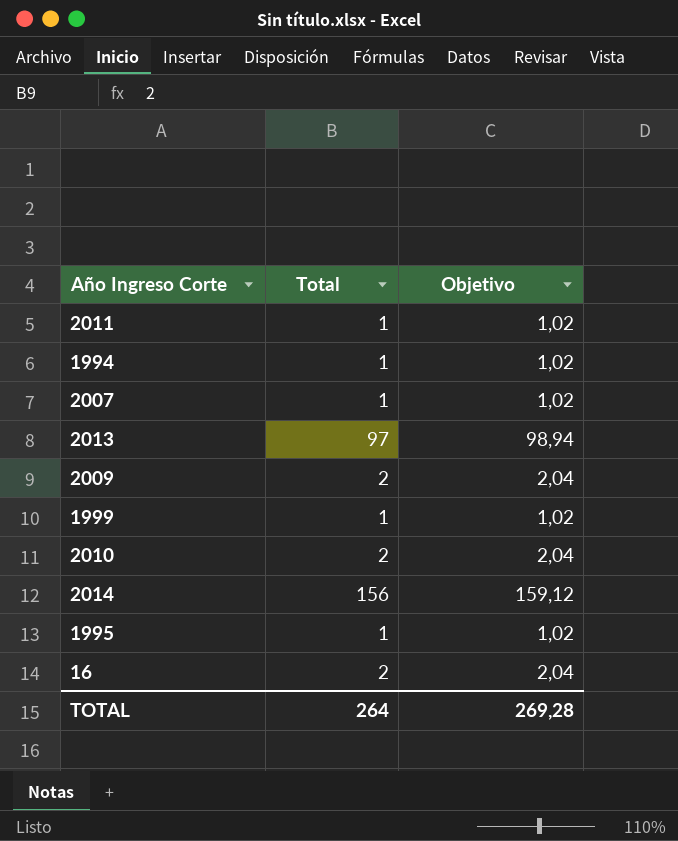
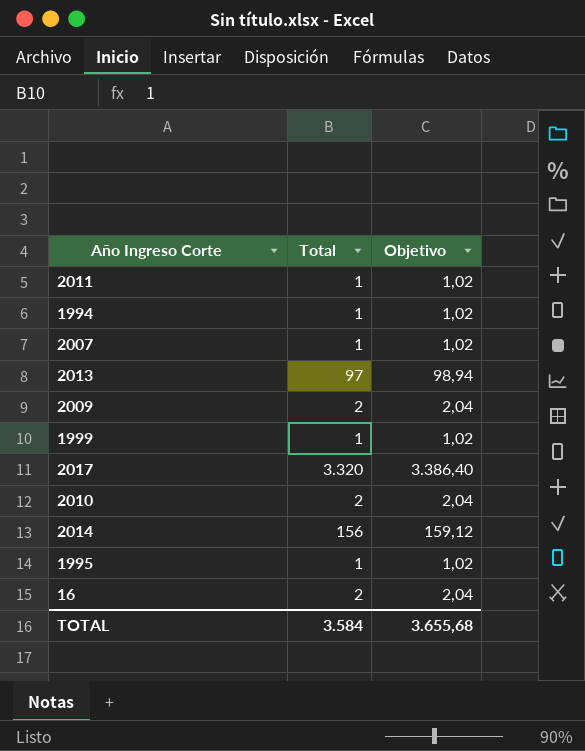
row 2017: none -> 3.320 | 3.386,40
TOTAL | Total: 264 -> 3.584
TOTAL | Objetivo: 269,28 -> 3.655,68

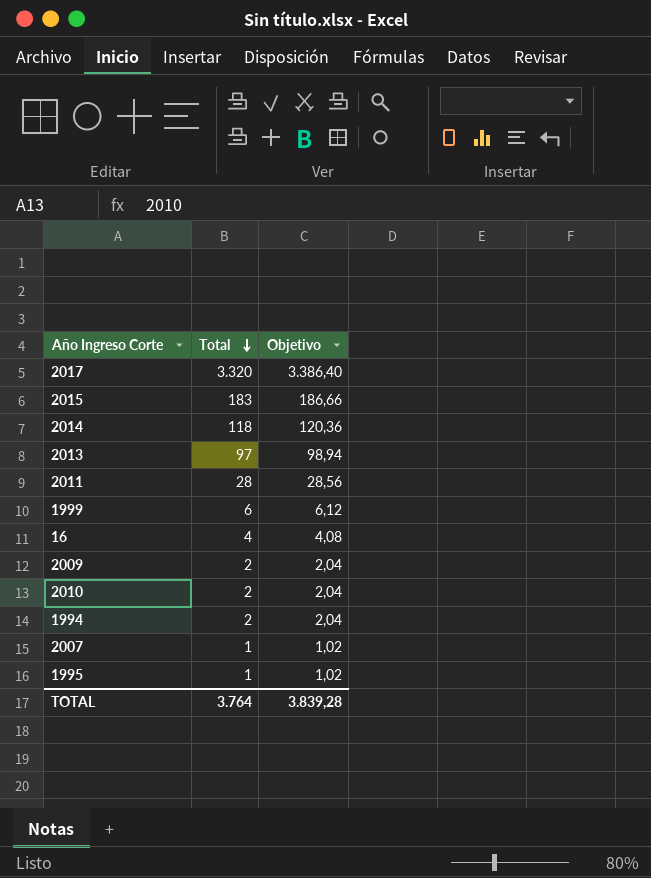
row order: none -> Total descending
row 2015: none -> 183 | 186,66
2014 | Total: 156 -> 118
2014 | Objetivo: 159,12 -> 120,36
2011 | Total: 1 -> 28
2011 | Objetivo: 1,02 -> 28,56
1999 | Total: 1 -> 6
1999 | Objetivo: 1,02 -> 6,12
16 | Total: 2 -> 4
16 | Objetivo: 2,04 -> 4,08
1994 | Total: 1 -> 2
1994 | Objetivo: 1,02 -> 2,04
TOTAL | Total: 3.584 -> 3.764
TOTAL | Objetivo: 3.655,68 -> 3.839,28

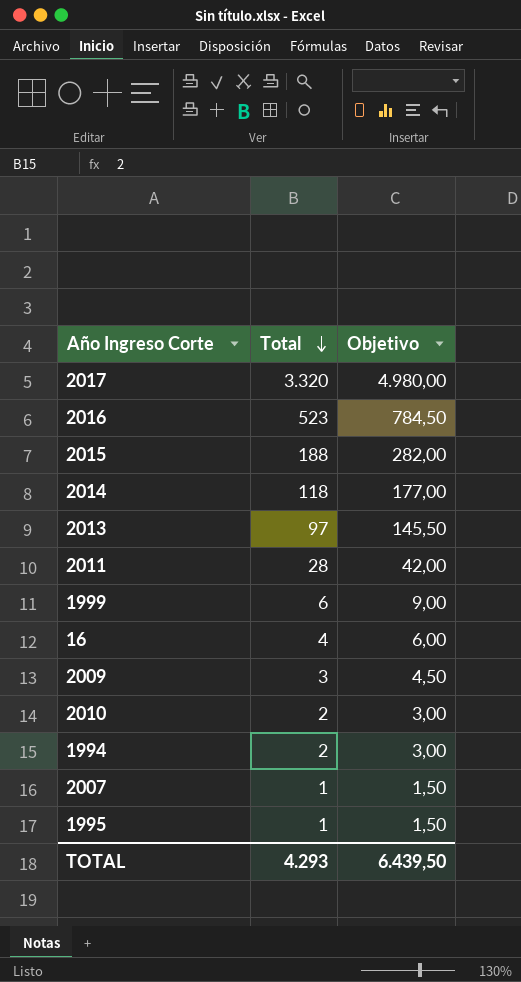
column Objetivo | formula: [Total] * 1,02 -> [Total] * 1,5
row 2016: none -> 523 | 784,50
2015 | Total: 183 -> 188
2009 | Total: 2 -> 3
TOTAL | Total: 3.764 -> 4.293
TOTAL | Objetivo: 3.839,28 -> 6.439,50

